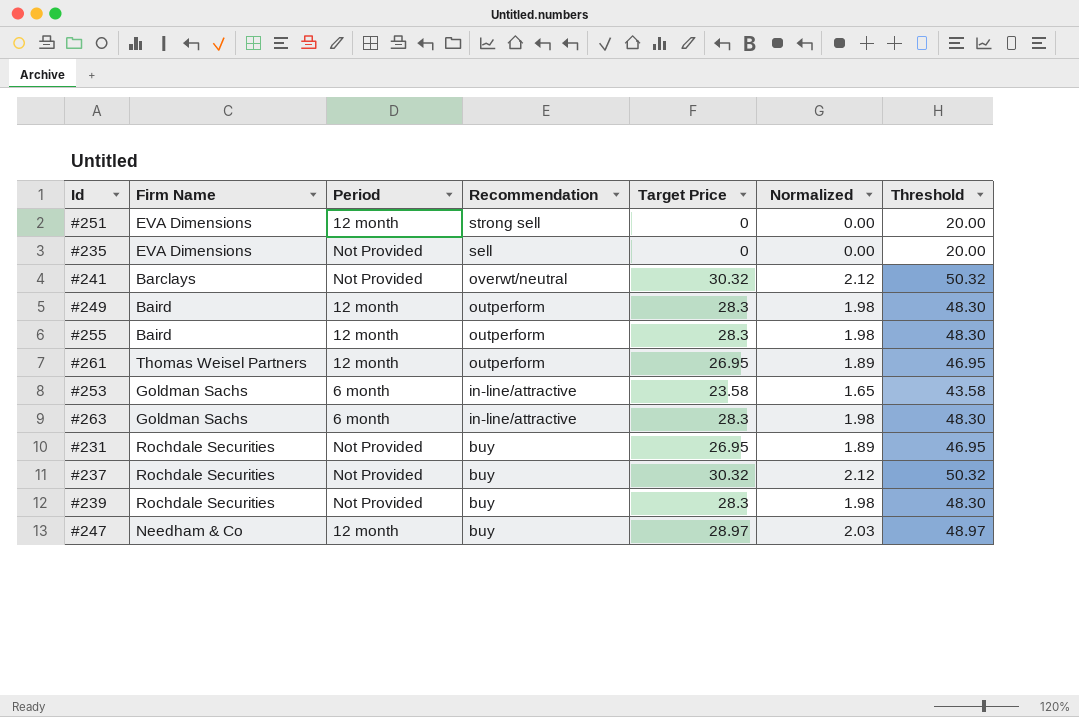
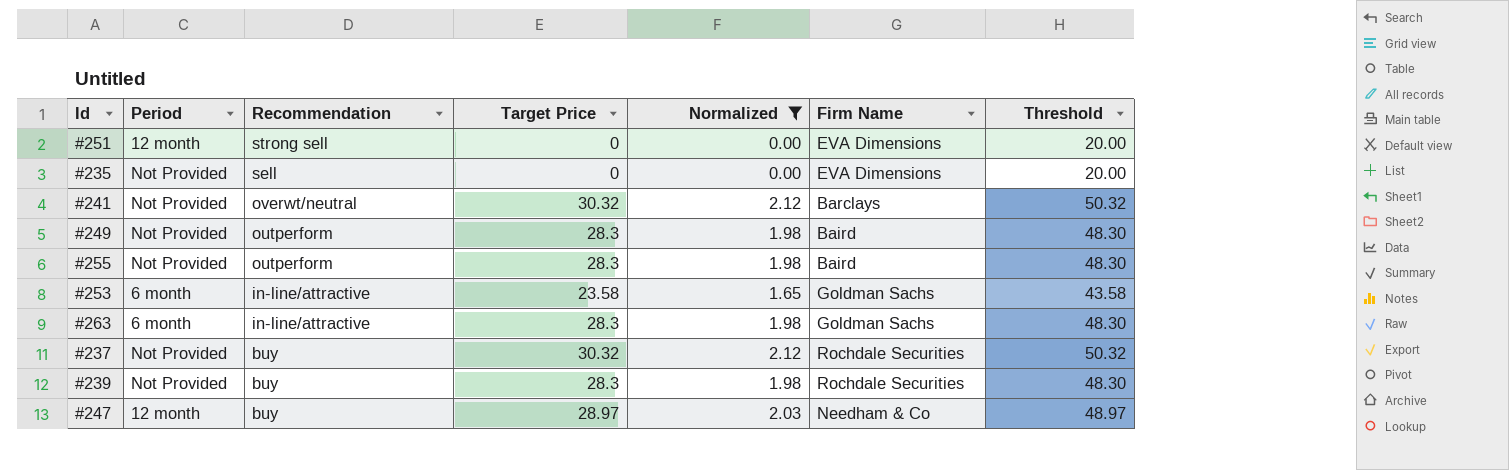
filter: none -> Normalized != 1.89
column Firm Name | position: 2 -> 6
#249 | Period: 12 month -> Not Provided
#255 | Period: 12 month -> Not Provided

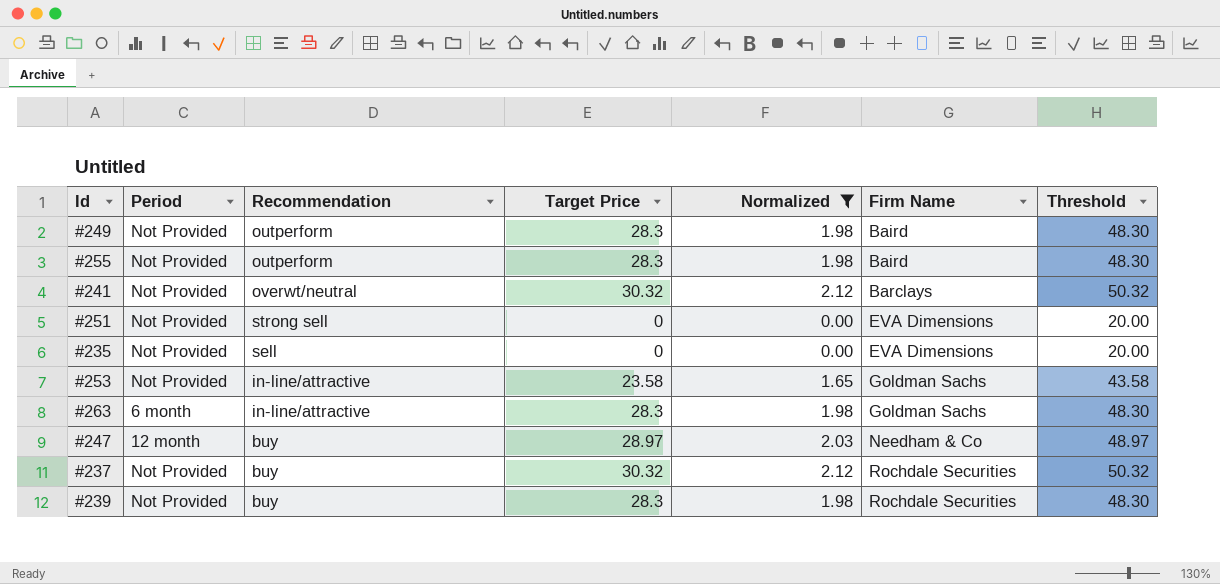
row order: Recommendation descending -> Firm Name ascending
#251 | Period: 12 month -> Not Provided
#253 | Period: 6 month -> Not Provided

